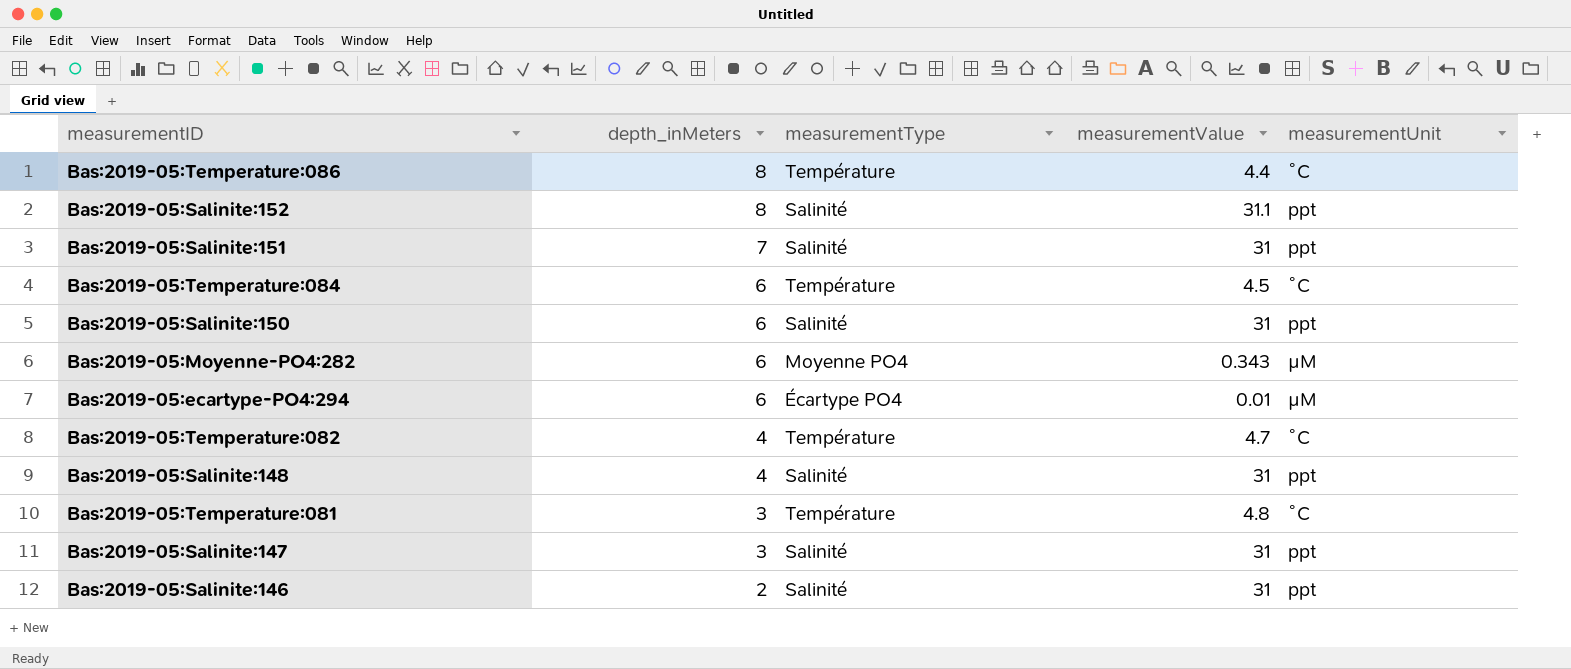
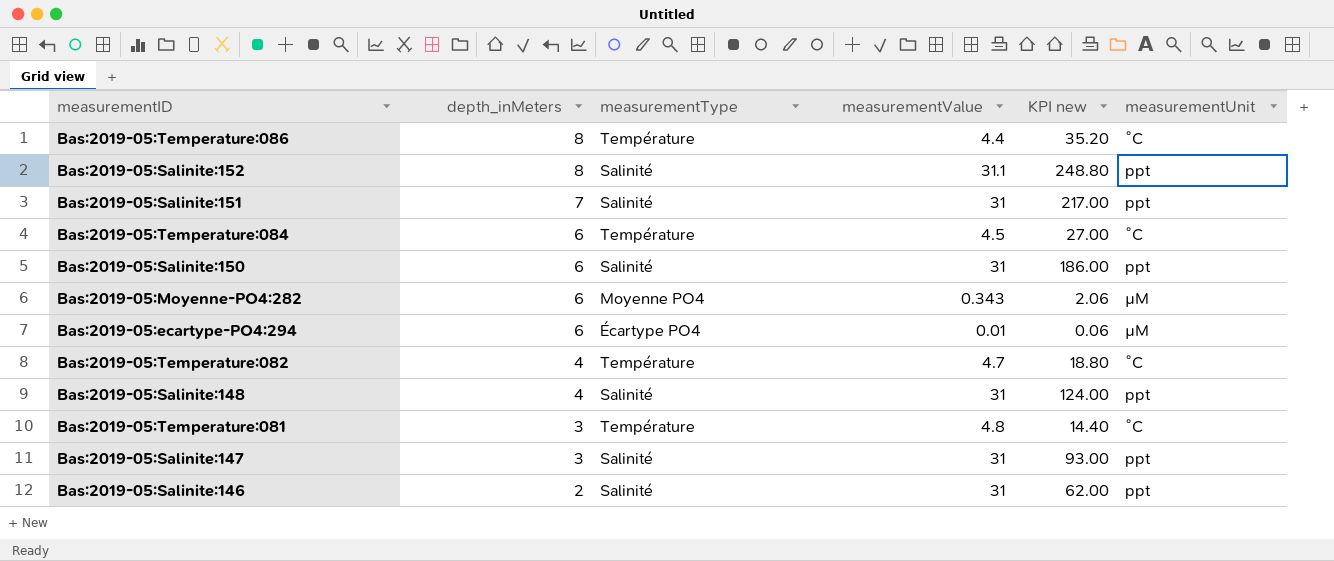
column KPI new | formula: none -> [depth_inMeters] * [measurementValue]

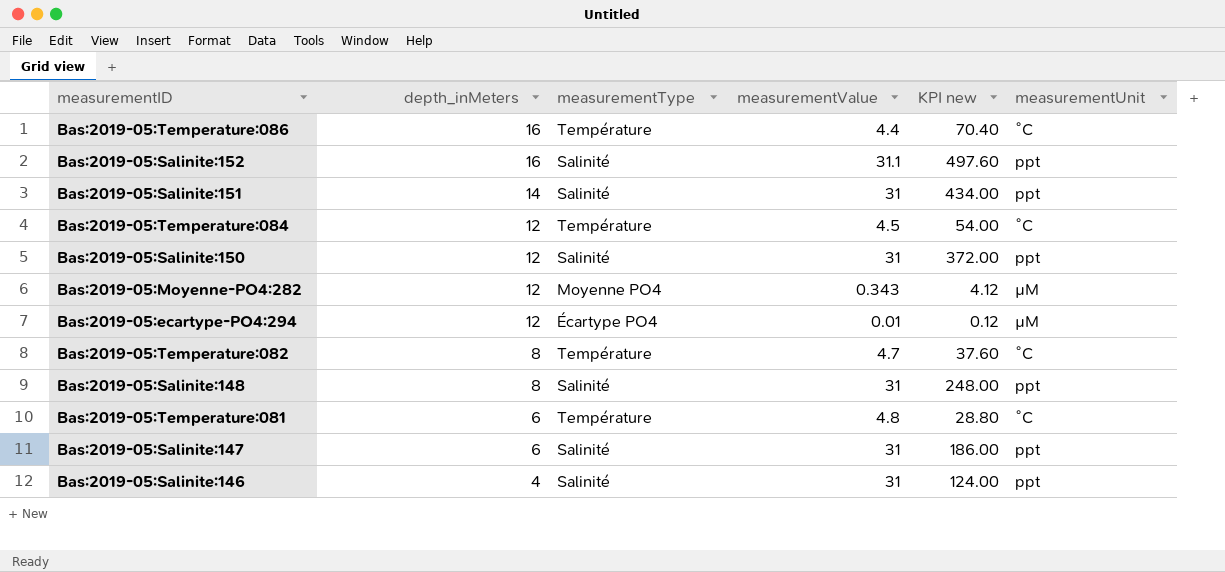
Bas:2019-05:Temperature:086 | depth_inMeters: 8 -> 16
Bas:2019-05:Temperature:086 | KPI new: 35.20 -> 70.40
Bas:2019-05:Salinite:152 | depth_inMeters: 8 -> 16
Bas:2019-05:Salinite:152 | KPI new: 248.80 -> 497.60
Bas:2019-05:Salinite:151 | depth_inMeters: 7 -> 14
Bas:2019-05:Salinite:151 | KPI new: 217.00 -> 434.00
Bas:2019-05:Temperature:084 | depth_inMeters: 6 -> 12
Bas:2019-05:Temperature:084 | KPI new: 27.00 -> 54.00
Bas:2019-05:Salinite:150 | depth_inMeters: 6 -> 12
Bas:2019-05:Salinite:150 | KPI new: 186.00 -> 372.00
Bas:2019-05:Moyenne-PO4:282 | depth_inMeters: 6 -> 12
Bas:2019-05:Moyenne-PO4:282 | KPI new: 2.06 -> 4.12
Bas:2019-05:ecartype-PO4:294 | depth_inMeters: 6 -> 12
Bas:2019-05:ecartype-PO4:294 | KPI new: 0.06 -> 0.12
Bas:2019-05:Temperature:082 | depth_inMeters: 4 -> 8
Bas:2019-05:Temperature:082 | KPI new: 18.80 -> 37.60
Bas:2019-05:Salinite:148 | depth_inMeters: 4 -> 8
Bas:2019-05:Salinite:148 | KPI new: 124.00 -> 248.00
Bas:2019-05:Temperature:081 | depth_inMeters: 3 -> 6
Bas:2019-05:Temperature:081 | KPI new: 14.40 -> 28.80
Bas:2019-05:Salinite:147 | depth_inMeters: 3 -> 6
Bas:2019-05:Salinite:147 | KPI new: 93.00 -> 186.00
Bas:2019-05:Salinite:146 | depth_inMeters: 2 -> 4
Bas:2019-05:Salinite:146 | KPI new: 62.00 -> 124.00

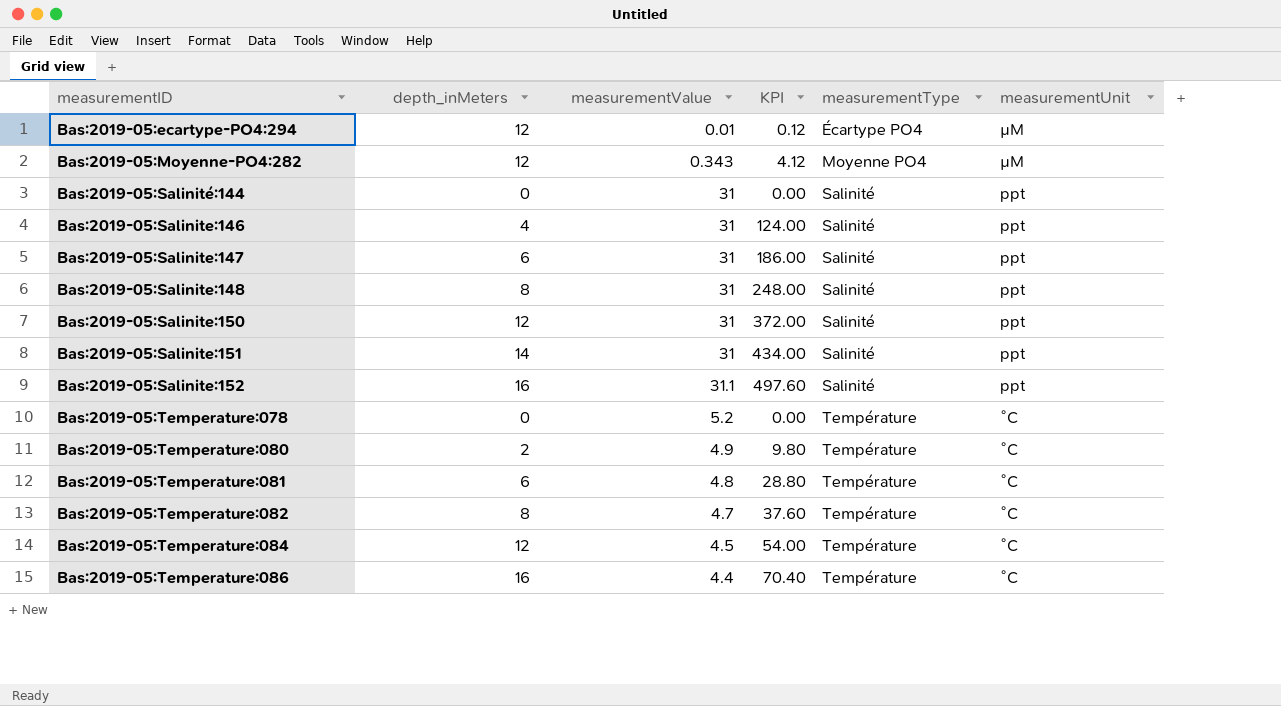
row order: depth_inMeters descending -> measurementID ascending
column name: KPI new -> KPI
column measurementType | position: 3 -> 5
row Bas:2019-05:Salinité:144: none -> 0 | 31 | 0.00 | Salinité | ppt
row Bas:2019-05:Temperature:078: none -> 0 | 5.2 | 0.00 | Température | ˚C
row Bas:2019-05:Temperature:080: none -> 2 | 4.9 | 9.80 | Température | ˚C

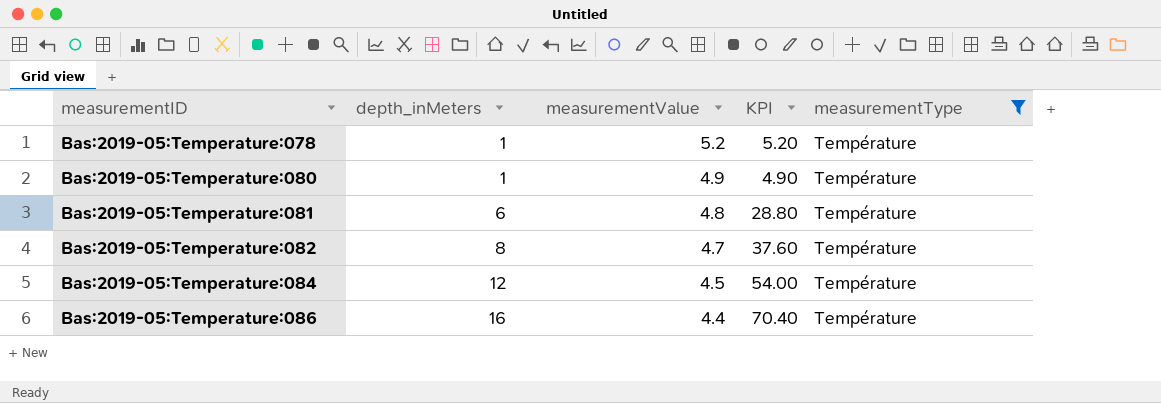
filter: none -> measurementType = Température
column measurementUnit | position: 6 -> none
Bas:2019-05:Temperature:078 | depth_inMeters: 0 -> 1
Bas:2019-05:Temperature:078 | KPI: 0.00 -> 5.20
Bas:2019-05:Temperature:080 | depth_inMeters: 2 -> 1
Bas:2019-05:Temperature:080 | KPI: 9.80 -> 4.90

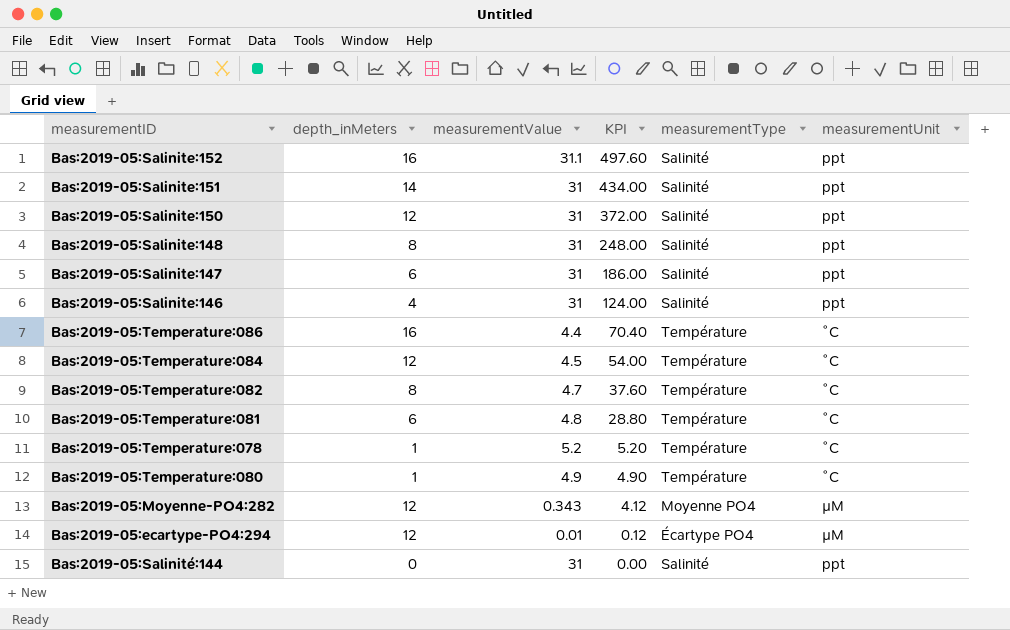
filter: measurementType = Température -> none
row order: measurementID ascending -> KPI descending
column measurementUnit | position: none -> 6

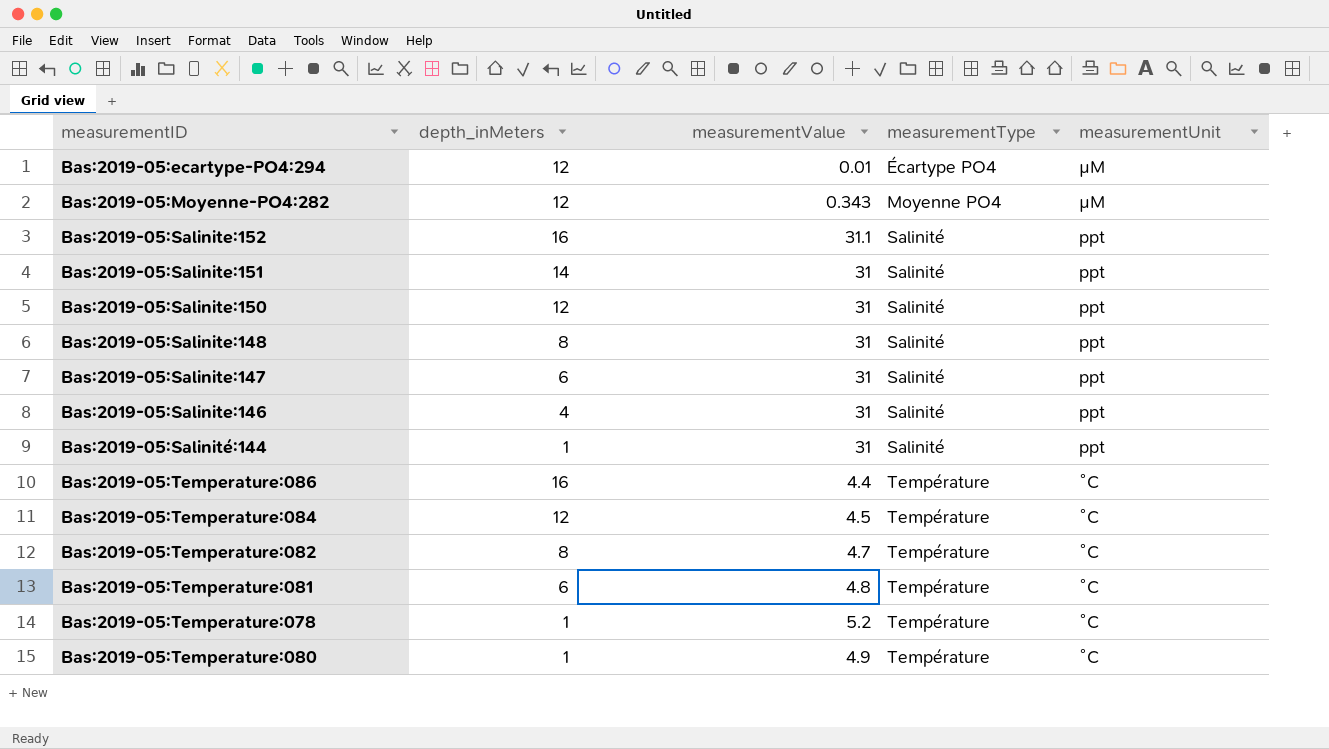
row order: KPI descending -> measurementType ascending
column KPI | formula: [depth_inMeters] * [measurementValue] -> none
Bas:2019-05:Salinité:144 | depth_inMeters: 0 -> 1

